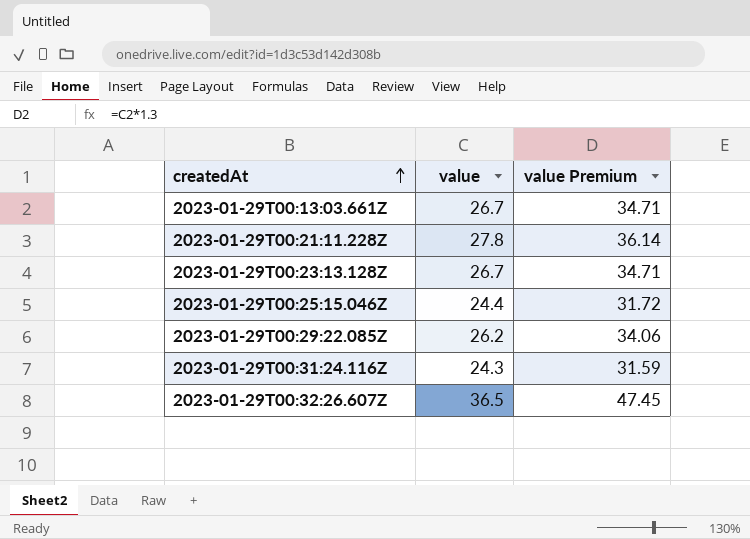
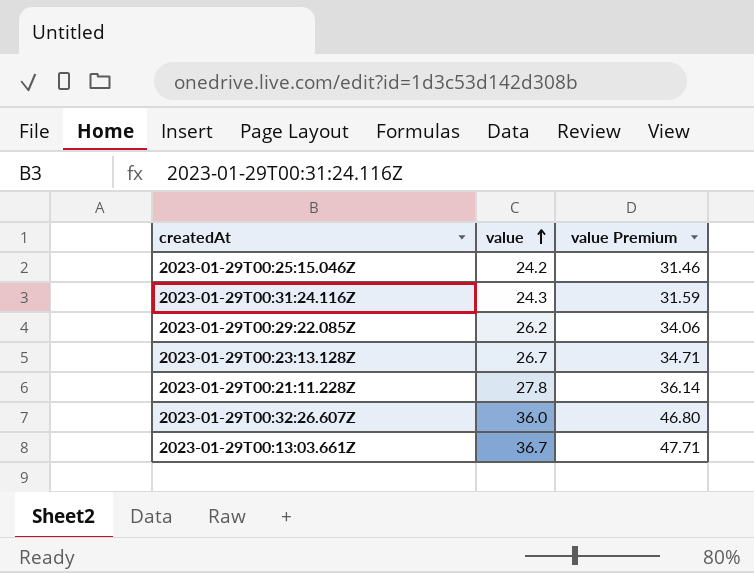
row order: createdAt ascending -> value ascending
2023-01-29T00:25:15.046Z | value: 24.4 -> 24.2
2023-01-29T00:25:15.046Z | value Premium: 31.72 -> 31.46
2023-01-29T00:32:26.607Z | value: 36.5 -> 36.0
2023-01-29T00:32:26.607Z | value Premium: 47.45 -> 46.80
2023-01-29T00:13:03.661Z | value: 26.7 -> 36.7
2023-01-29T00:13:03.661Z | value Premium: 34.71 -> 47.71

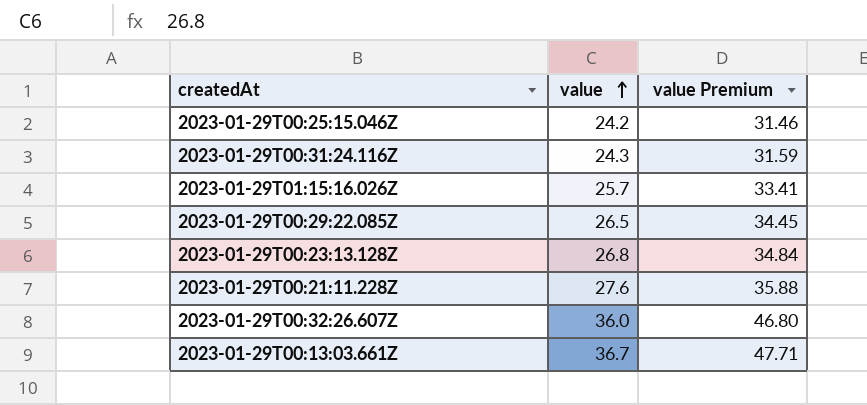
row 2023-01-29T01:15:16.026Z: none -> 25.7 | 33.41
2023-01-29T00:29:22.085Z | value: 26.2 -> 26.5
2023-01-29T00:29:22.085Z | value Premium: 34.06 -> 34.45
2023-01-29T00:23:13.128Z | value: 26.7 -> 26.8
2023-01-29T00:23:13.128Z | value Premium: 34.71 -> 34.84
2023-01-29T00:21:11.228Z | value: 27.8 -> 27.6
2023-01-29T00:21:11.228Z | value Premium: 36.14 -> 35.88

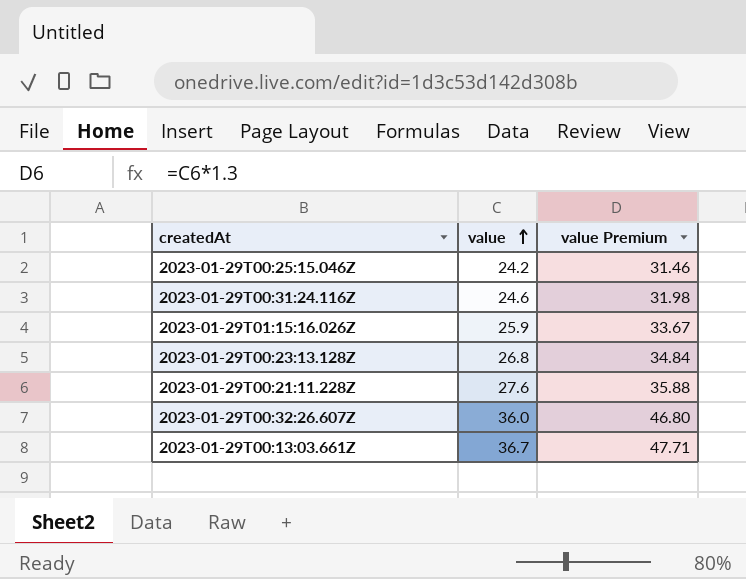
row 2023-01-29T00:29:22.085Z: 26.5 | 34.45 -> none
2023-01-29T00:31:24.116Z | value: 24.3 -> 24.6
2023-01-29T00:31:24.116Z | value Premium: 31.59 -> 31.98
2023-01-29T01:15:16.026Z | value: 25.7 -> 25.9
2023-01-29T01:15:16.026Z | value Premium: 33.41 -> 33.67

